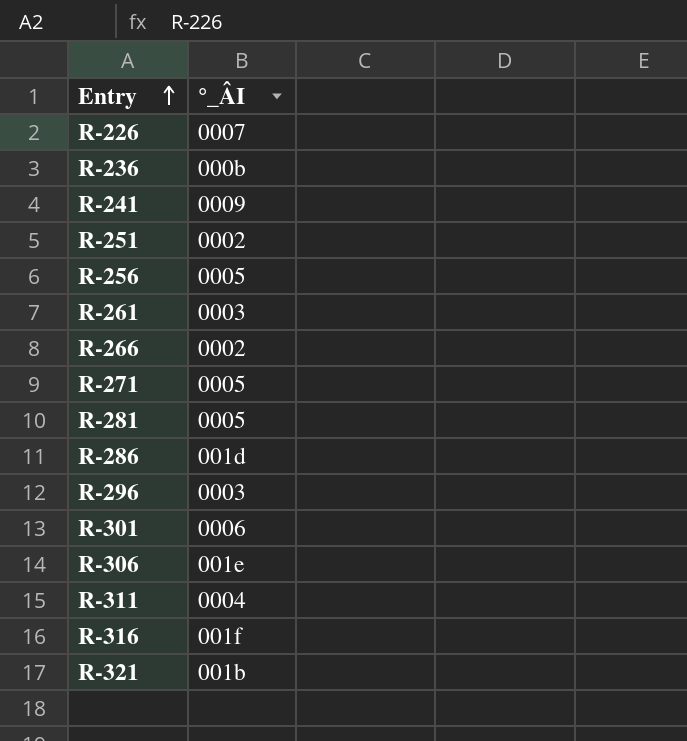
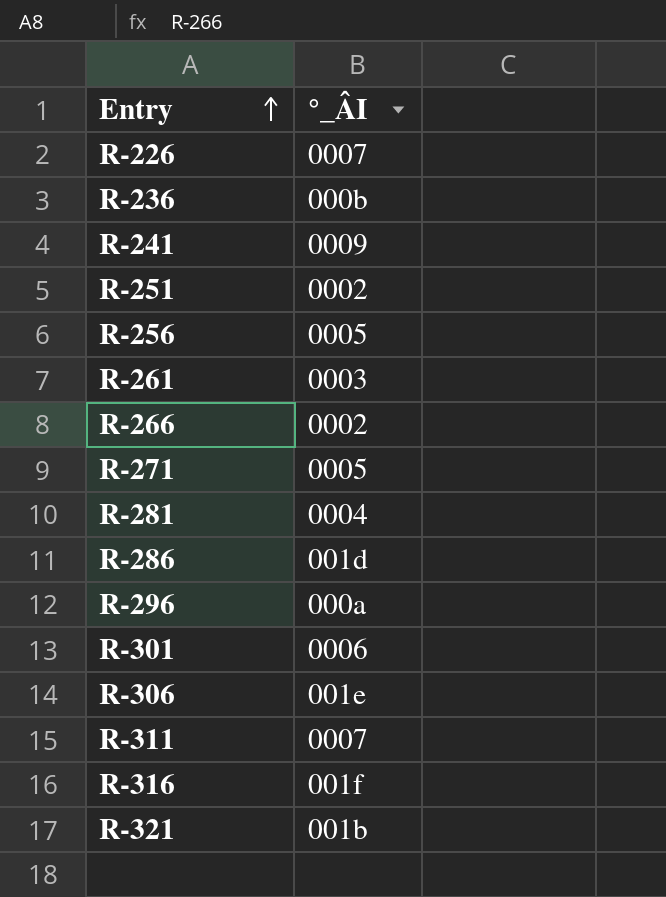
R-281 | °_ÂI: 0005 -> 0004
R-296 | °_ÂI: 0003 -> 000a
R-311 | °_ÂI: 0004 -> 0007

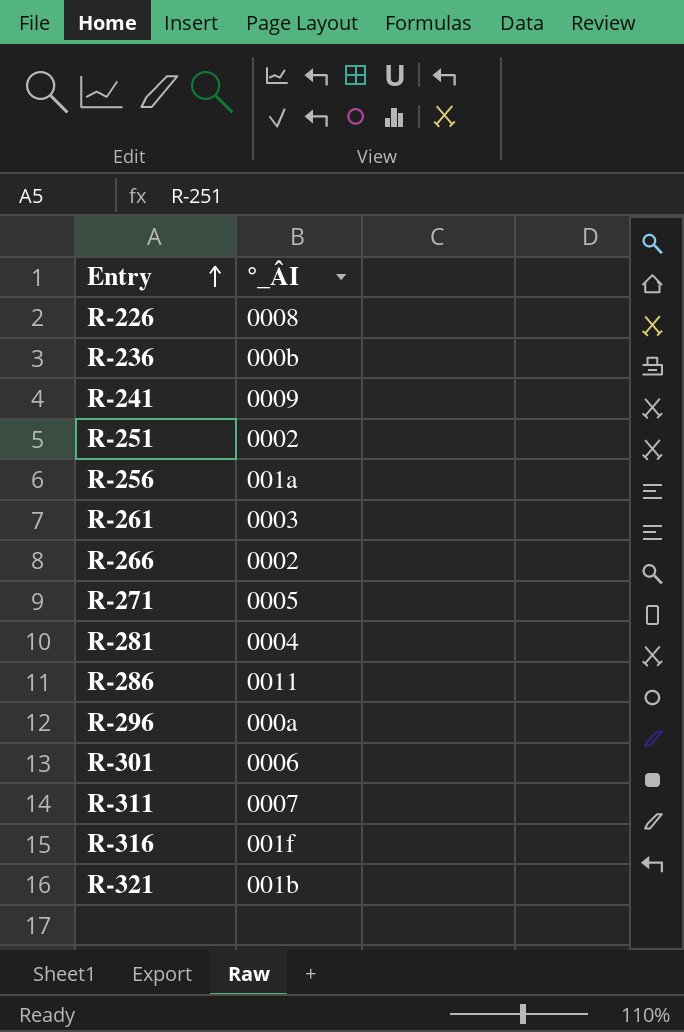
row R-306: 001e -> none
R-226 | °_ÂI: 0007 -> 0008
R-256 | °_ÂI: 0005 -> 001a
R-286 | °_ÂI: 001d -> 0011

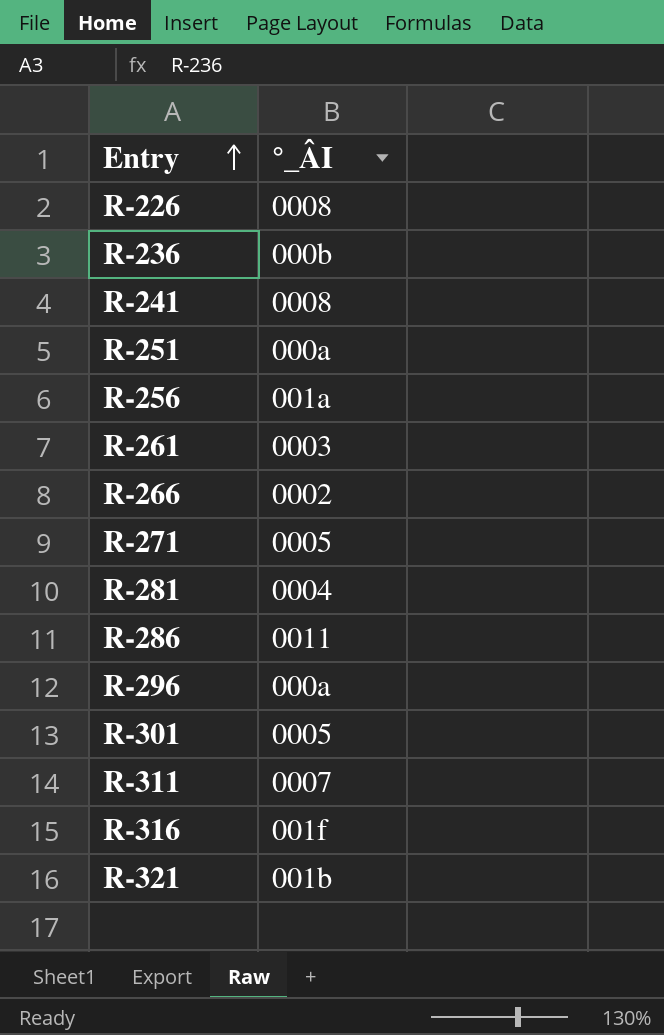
R-241 | °_ÂI: 0009 -> 0008
R-251 | °_ÂI: 0002 -> 000a
R-301 | °_ÂI: 0006 -> 0005

